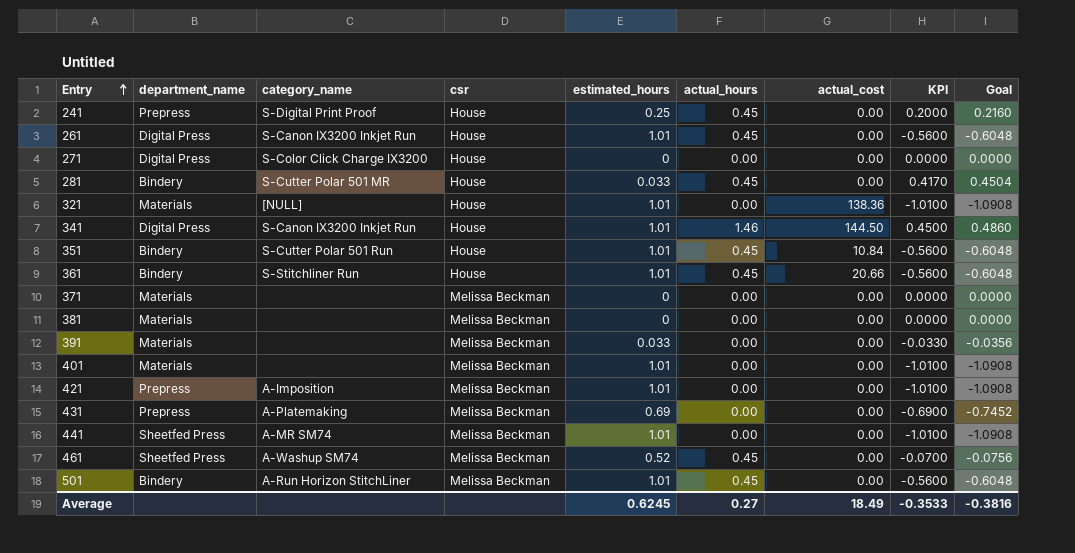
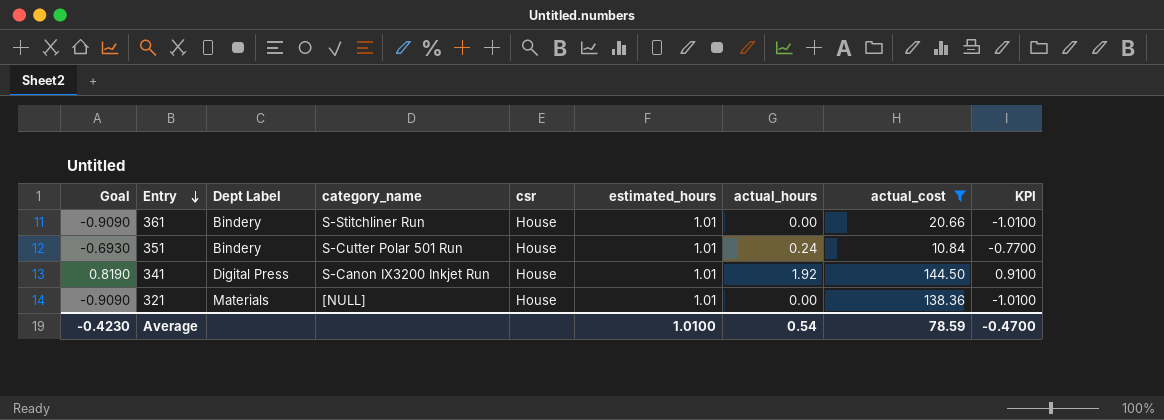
filter: none -> actual_cost != 0.00
row order: Entry ascending -> Entry descending
column Goal | formula: [KPI] * 1.08 -> [KPI] * 0.9
column Goal | position: 9 -> 1
column name: department_name -> Dept Label
361 | actual_hours: 0.45 -> 0.00
361 | KPI: -0.5600 -> -1.0100
351 | actual_hours: 0.45 -> 0.24
351 | KPI: -0.5600 -> -0.7700
341 | actual_hours: 1.46 -> 1.92
341 | KPI: 0.4500 -> 0.9100
Average | Goal: -0.3816 -> -0.4230
Average | estimated_hours: 0.6245 -> 1.0100
Average | actual_hours: 0.27 -> 0.54
Average | actual_cost: 18.49 -> 78.59
Average | KPI: -0.3533 -> -0.4700

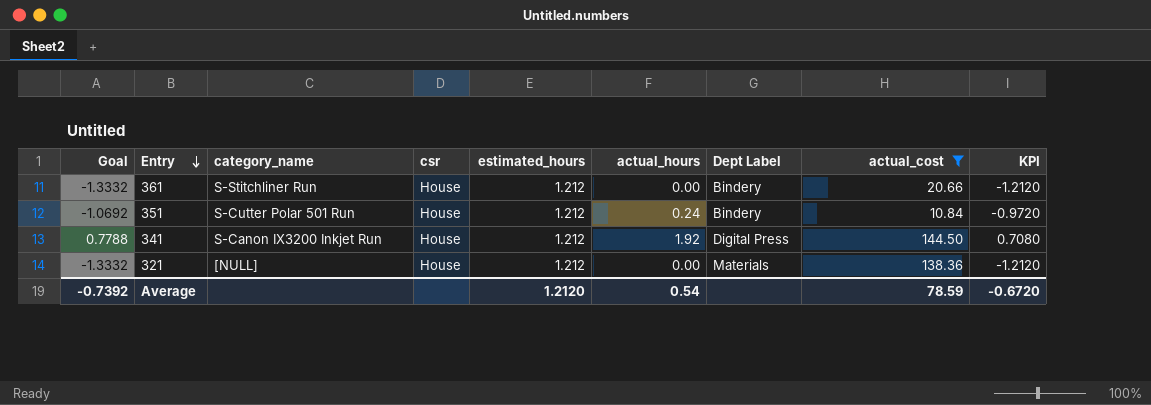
column Goal | formula: [KPI] * 0.9 -> [KPI] * 1.1
column Dept Label | position: 3 -> 7
361 | estimated_hours: 1.01 -> 1.212
361 | KPI: -1.0100 -> -1.2120
351 | estimated_hours: 1.01 -> 1.212
351 | KPI: -0.7700 -> -0.9720
341 | estimated_hours: 1.01 -> 1.212
341 | KPI: 0.9100 -> 0.7080
321 | estimated_hours: 1.01 -> 1.212
321 | KPI: -1.0100 -> -1.2120
Average | Goal: -0.4230 -> -0.7392
Average | estimated_hours: 1.0100 -> 1.2120
Average | KPI: -0.4700 -> -0.6720

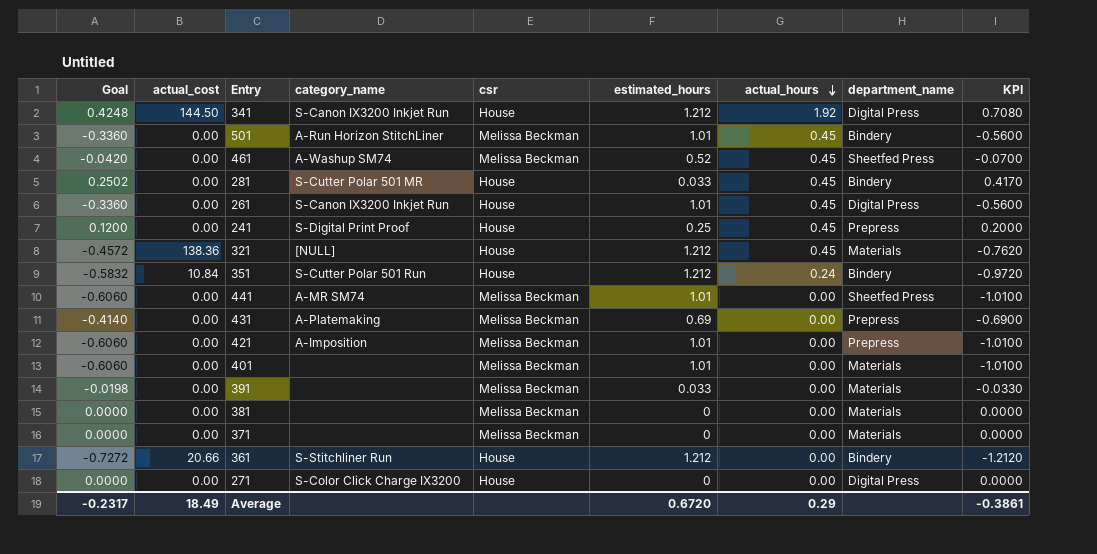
filter: actual_cost != 0.00 -> none
row order: Entry descending -> actual_hours descending
column Goal | formula: [KPI] * 1.1 -> [KPI] * 0.6
column actual_cost | position: 8 -> 2
column name: Dept Label -> department_name
321 | actual_hours: 0.00 -> 0.45
321 | KPI: -1.2120 -> -0.7620
Average | Goal: -0.7392 -> -0.2317
Average | actual_cost: 78.59 -> 18.49
Average | estimated_hours: 1.2120 -> 0.6720
Average | actual_hours: 0.54 -> 0.29
Average | KPI: -0.6720 -> -0.3861

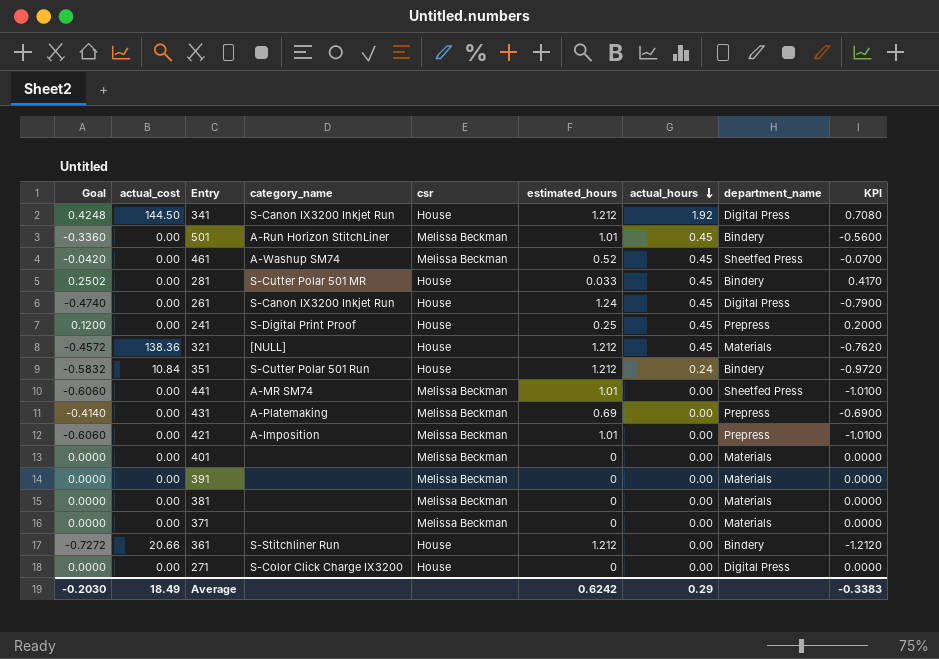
261 | Goal: -0.3360 -> -0.4740
261 | estimated_hours: 1.01 -> 1.24
261 | KPI: -0.5600 -> -0.7900
401 | Goal: -0.6060 -> 0.0000
401 | estimated_hours: 1.01 -> 0
401 | KPI: -1.0100 -> 0.0000
391 | Goal: -0.0198 -> 0.0000
391 | estimated_hours: 0.033 -> 0
391 | KPI: -0.0330 -> 0.0000
Average | Goal: -0.2317 -> -0.2030
Average | estimated_hours: 0.6720 -> 0.6242
Average | KPI: -0.3861 -> -0.3383

